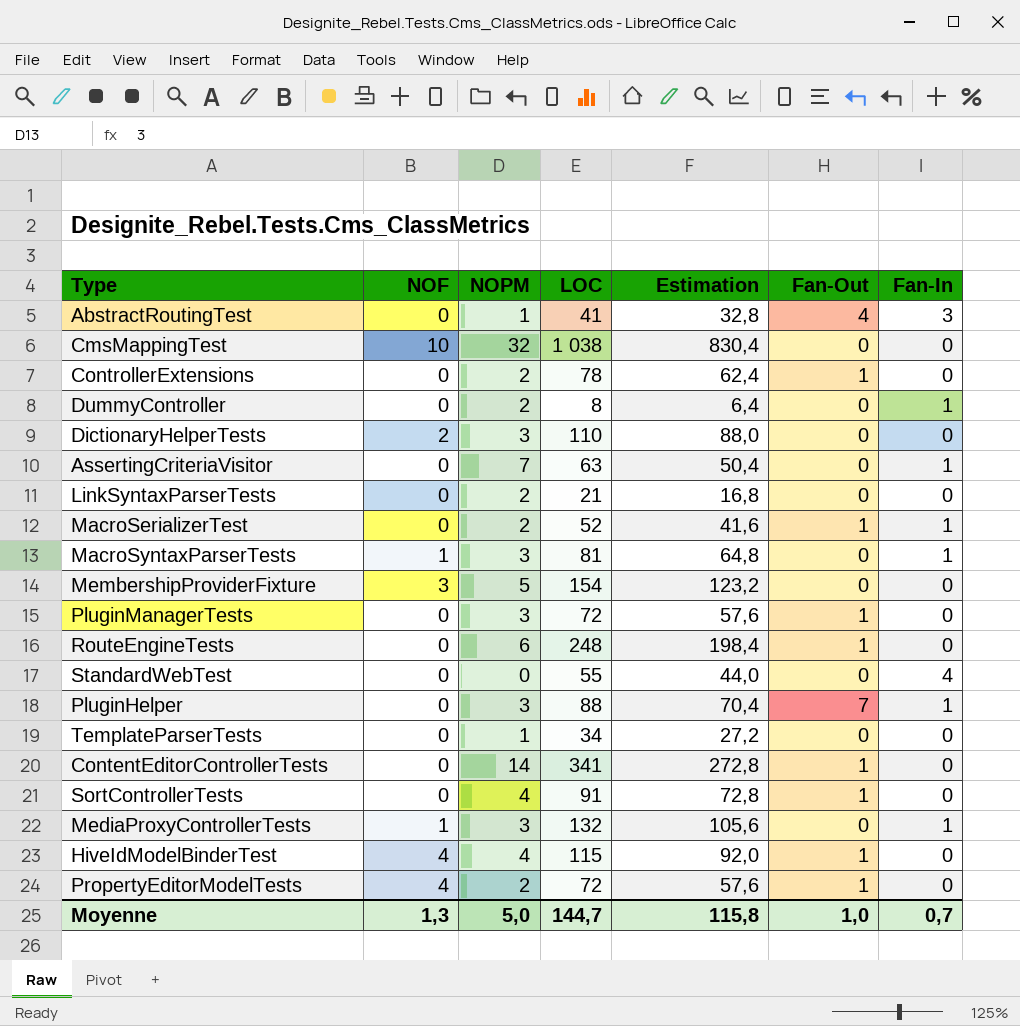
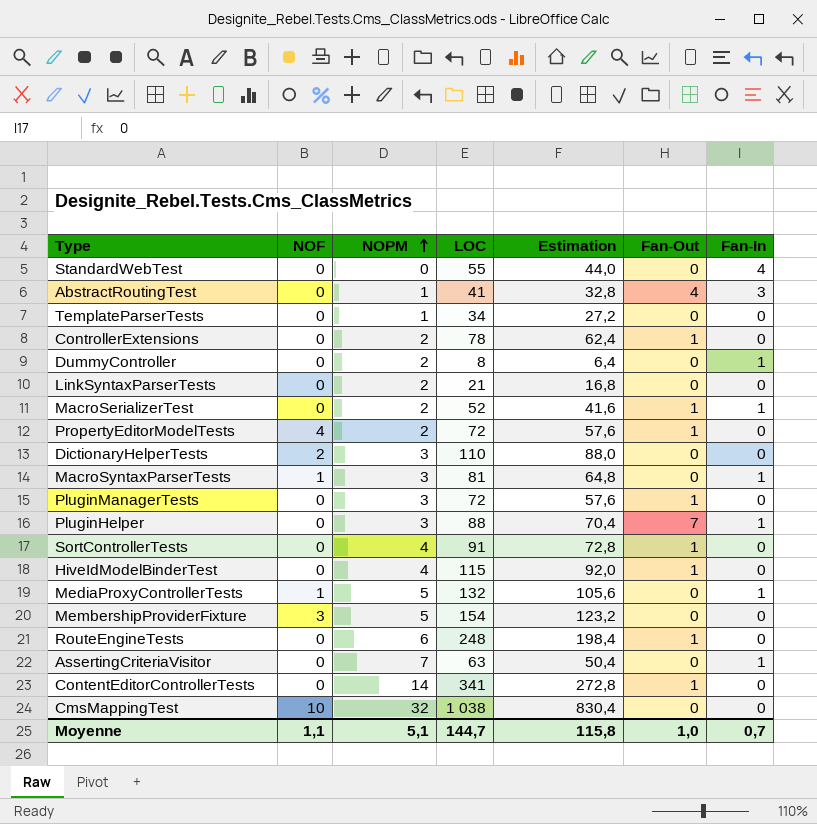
row order: none -> NOPM ascending
HiveIdModelBinderTest | NOF: 4 -> 0
MediaProxyControllerTests | NOPM: 3 -> 5
Moyenne | NOF: 1,3 -> 1,1
Moyenne | NOPM: 5,0 -> 5,1

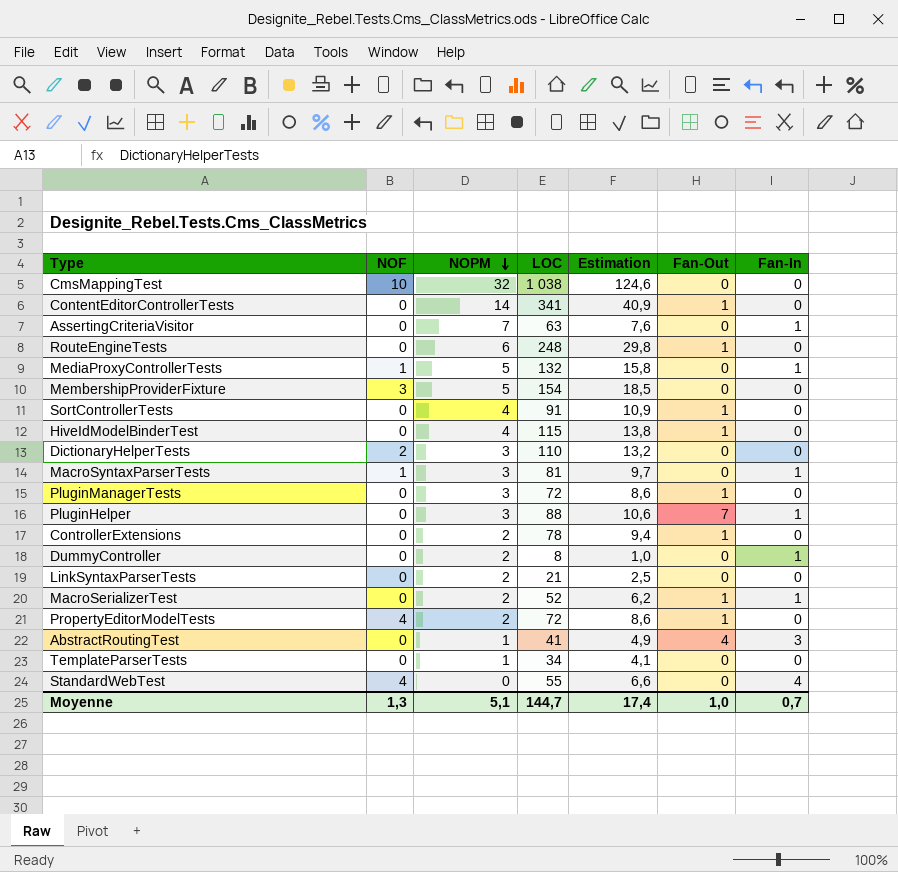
row order: NOPM ascending -> NOPM descending
column Estimation | formula: [LOC] * 0,8 -> [LOC] * 0,12
StandardWebTest | NOF: 0 -> 4
Moyenne | NOF: 1,1 -> 1,3
Moyenne | Estimation: 115,8 -> 17,4

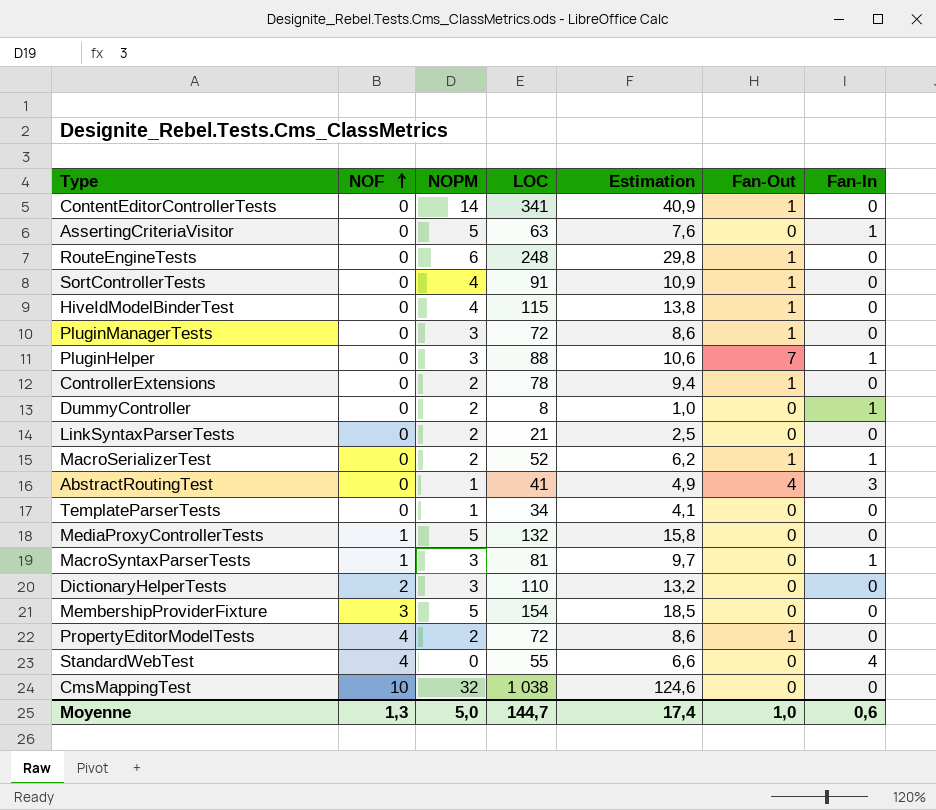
row order: NOPM descending -> NOF ascending
AssertingCriteriaVisitor | NOPM: 7 -> 5
MediaProxyControllerTests | Fan-In: 1 -> 0
Moyenne | NOPM: 5,1 -> 5,0
Moyenne | Fan-In: 0,7 -> 0,6

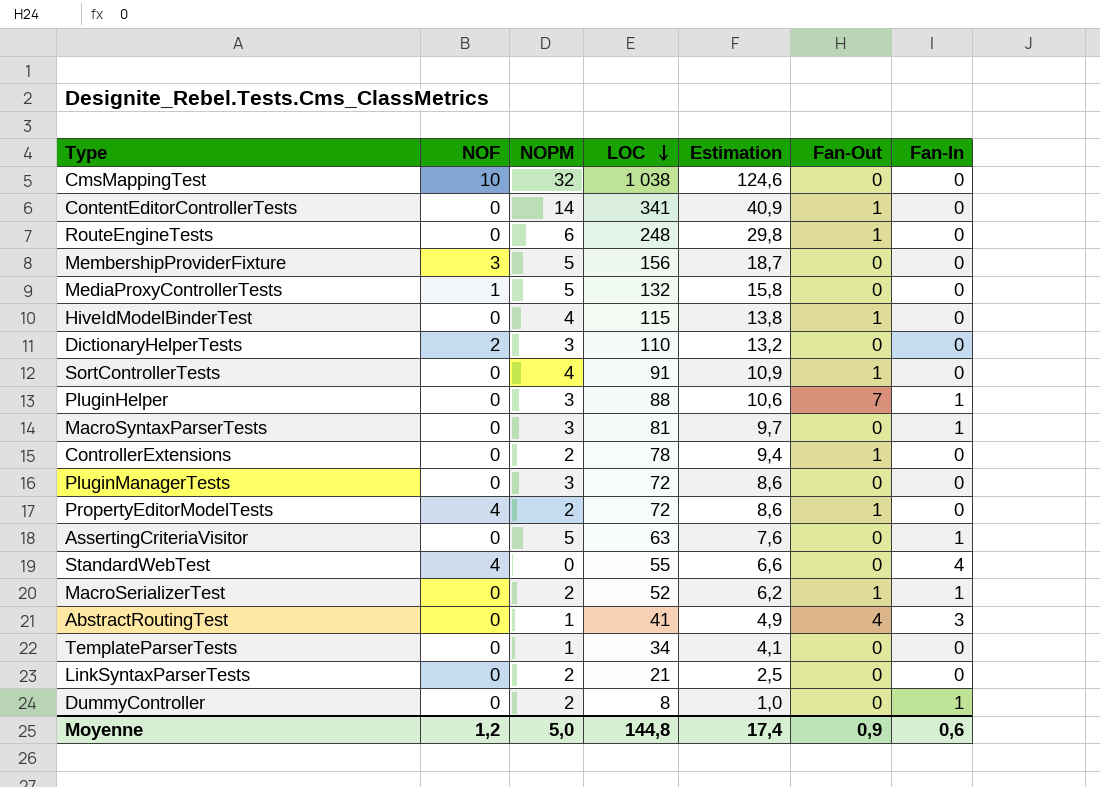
row order: NOF ascending -> LOC descending
MembershipProviderFixture | LOC: 154 -> 156
MembershipProviderFixture | Estimation: 18,5 -> 18,7
MacroSyntaxParserTests | NOF: 1 -> 0
PluginManagerTests | Fan-Out: 1 -> 0
Moyenne | NOF: 1,3 -> 1,2
Moyenne | LOC: 144,7 -> 144,8
Moyenne | Fan-Out: 1,0 -> 0,9

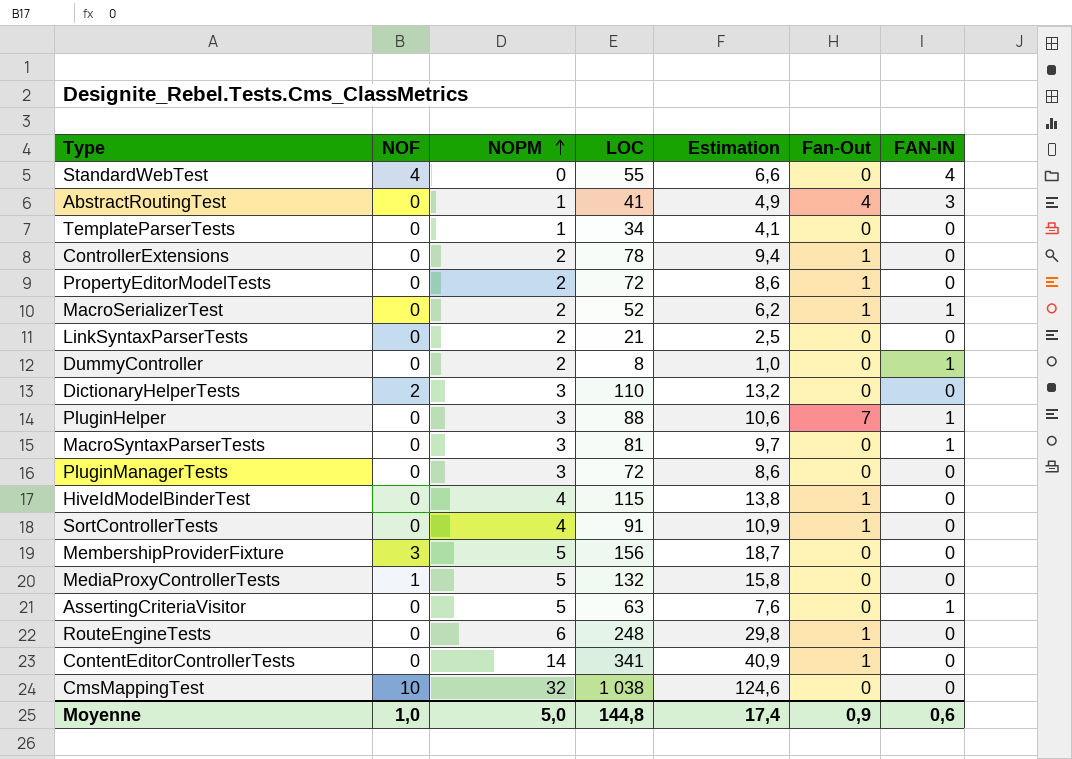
row order: LOC descending -> NOPM ascending
column name: Fan-In -> FAN-IN
PropertyEditorModelTests | NOF: 4 -> 0
Moyenne | NOF: 1,2 -> 1,0

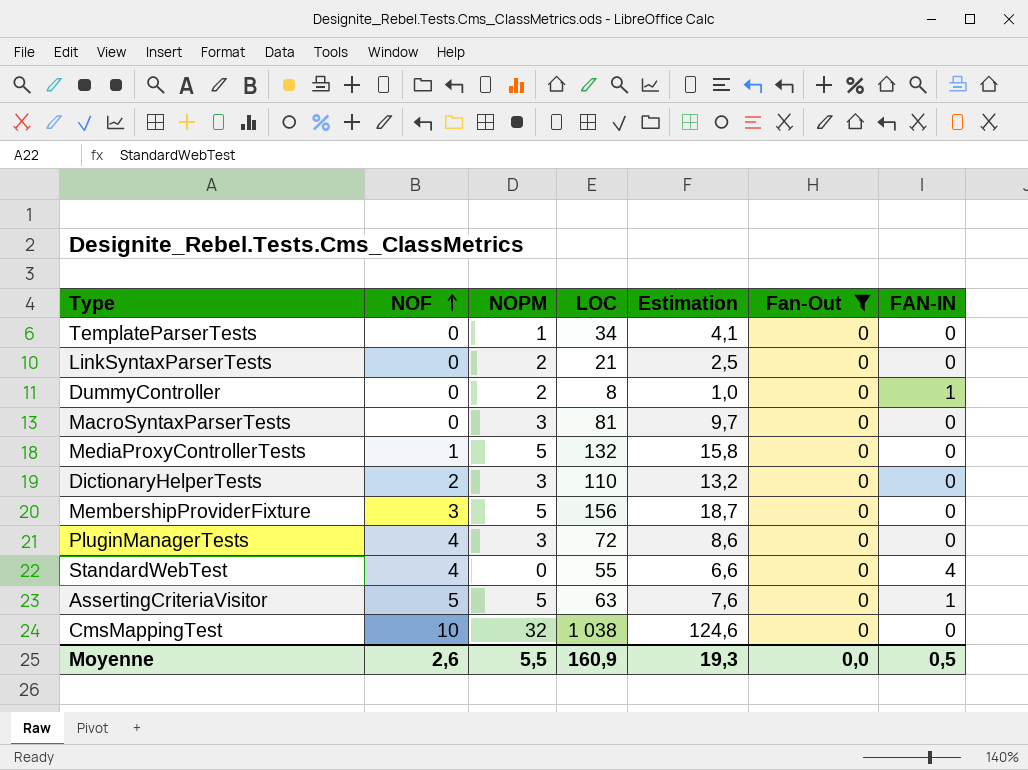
filter: none -> Fan-Out = 0
row order: NOPM ascending -> NOF ascending
MacroSyntaxParserTests | FAN-IN: 1 -> 0
PluginManagerTests | NOF: 0 -> 4
AssertingCriteriaVisitor | NOF: 0 -> 5
Moyenne | NOF: 1,0 -> 2,6
Moyenne | NOPM: 5,0 -> 5,5
Moyenne | LOC: 144,8 -> 160,9
Moyenne | Estimation: 17,4 -> 19,3
Moyenne | Fan-Out: 0,9 -> 0,0
Moyenne | FAN-IN: 0,6 -> 0,5

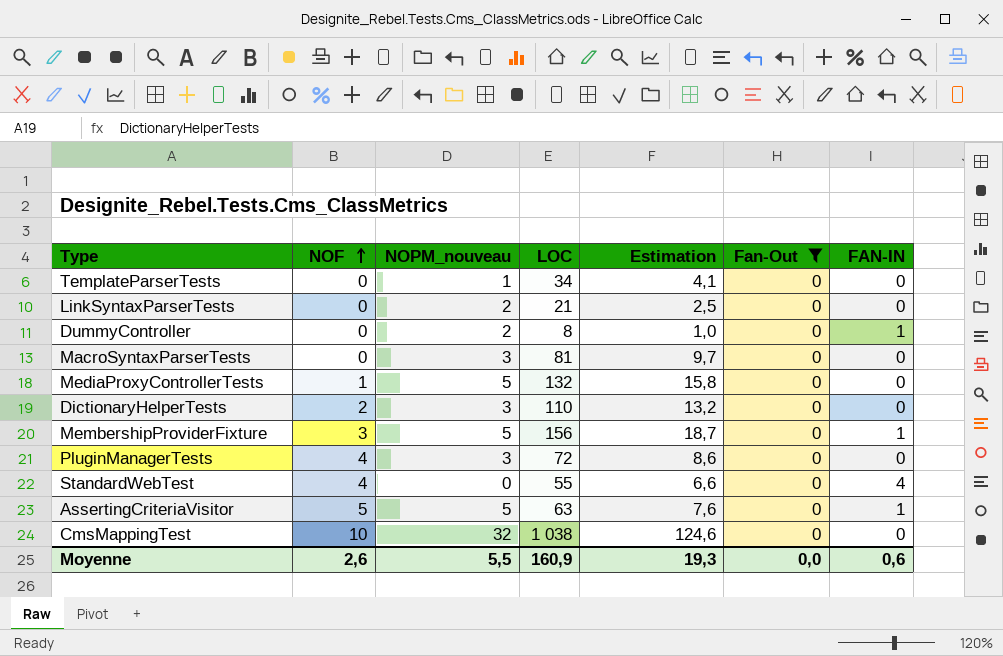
column name: NOPM -> NOPM_nouveau
MembershipProviderFixture | FAN-IN: 0 -> 1
Moyenne | FAN-IN: 0,5 -> 0,6

